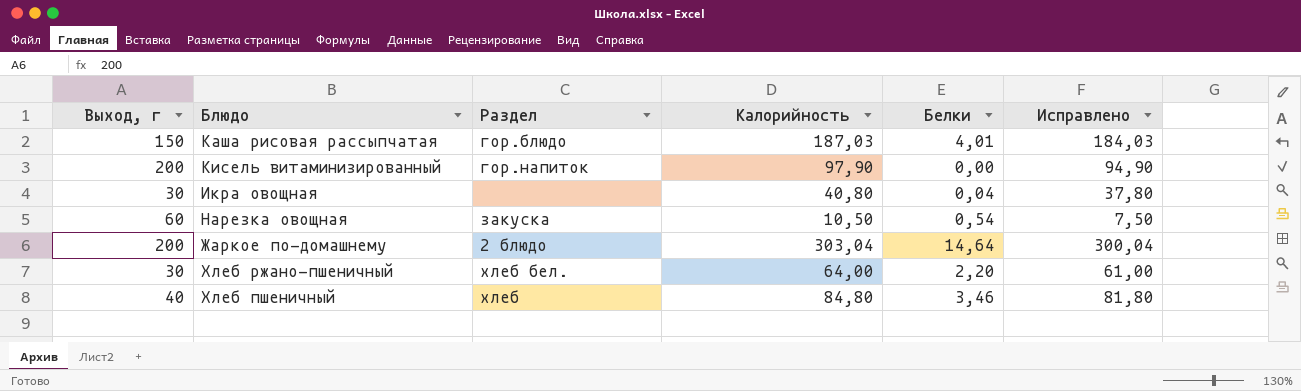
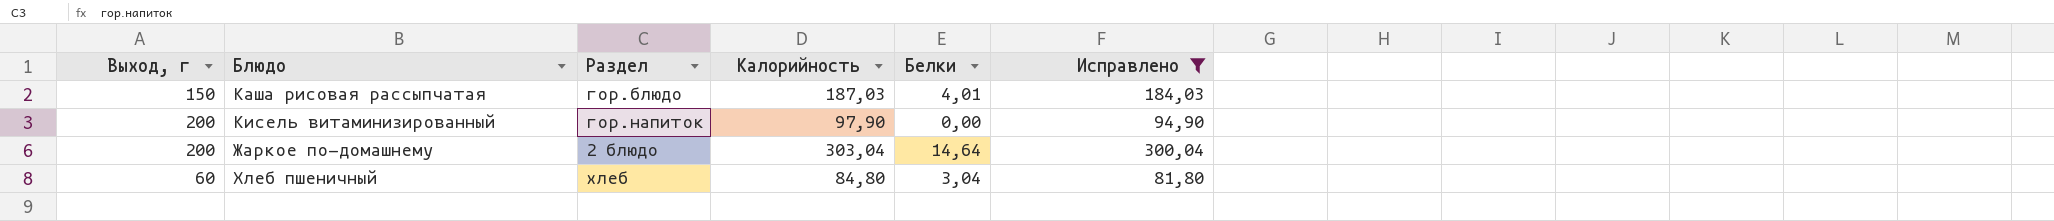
filter: none -> Исправлено >= 81,80
Хлеб пшеничный | Выход, г: 40 -> 60
Хлеб пшеничный | Белки: 3,46 -> 3,04

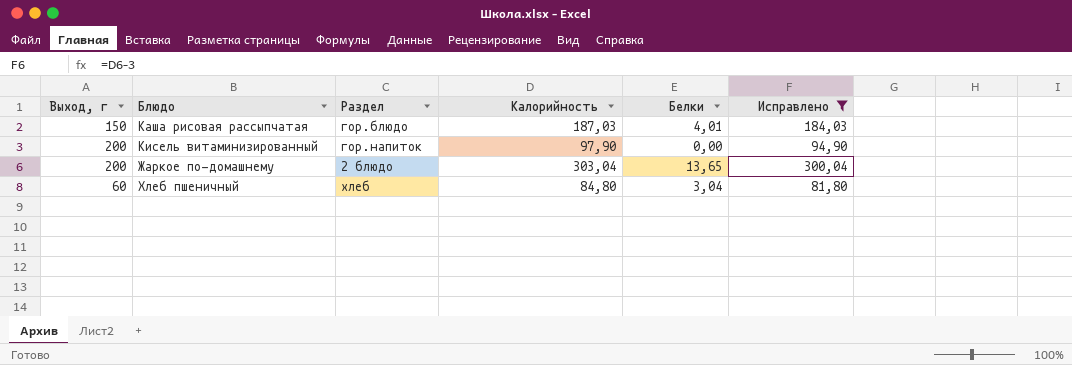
Жаркое по-домашнему | Белки: 14,64 -> 13,65

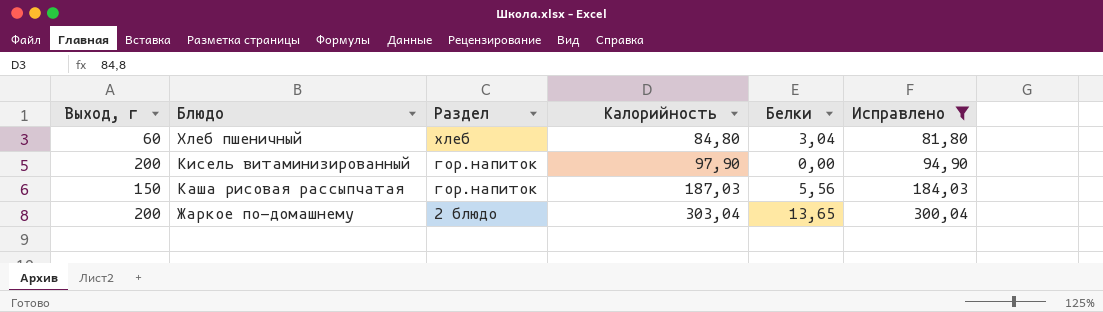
row order: none -> Блюдо descending
Каша рисовая рассыпчатая | Раздел: гор.блюдо -> гор.напиток
Каша рисовая рассыпчатая | Белки: 4,01 -> 5,56

